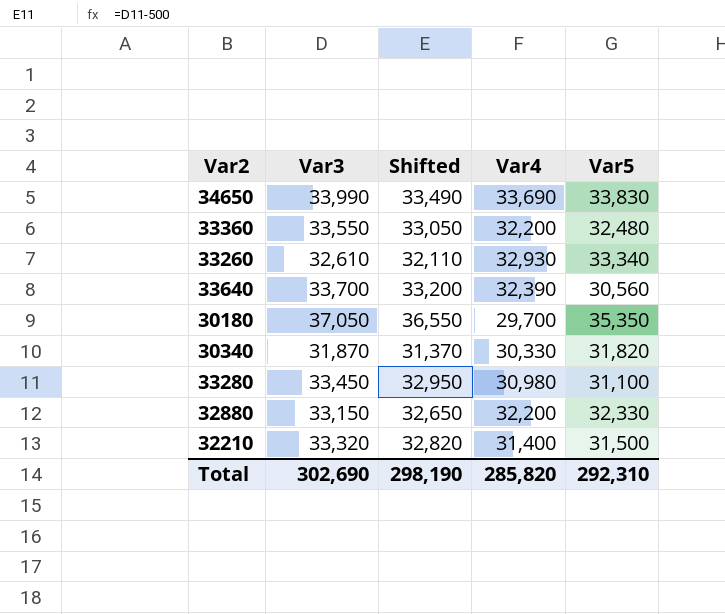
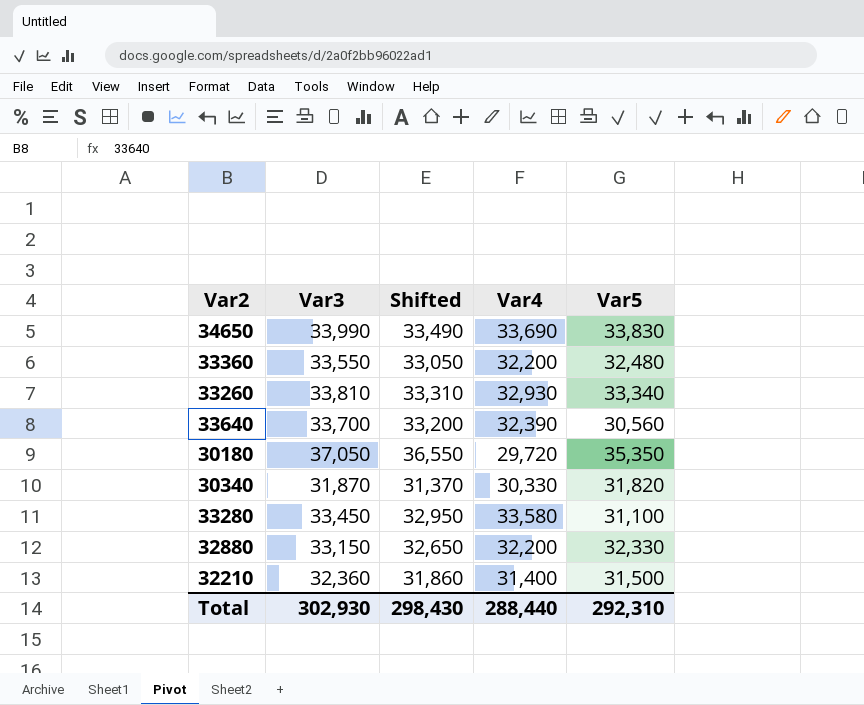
33260 | Var3: 32,610 -> 33,810
33260 | Shifted: 32,110 -> 33,310
30180 | Var4: 29,700 -> 29,720
33280 | Var4: 30,980 -> 33,580
32210 | Var3: 33,320 -> 32,360
32210 | Shifted: 32,820 -> 31,860
Total | Var3: 302,690 -> 302,930
Total | Shifted: 298,190 -> 298,430
Total | Var4: 285,820 -> 288,440

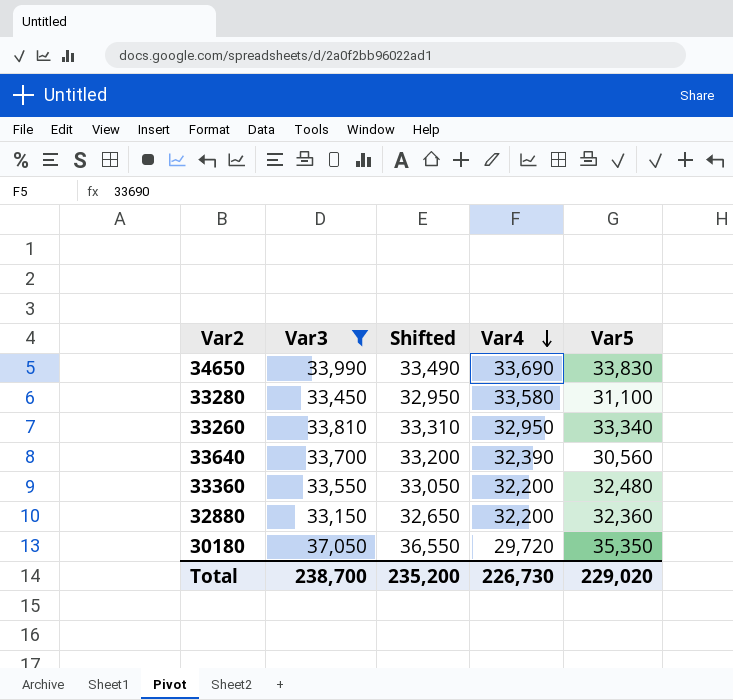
filter: none -> Var3 >= 33,150
row order: none -> Var4 descending
33260 | Var4: 32,930 -> 32,950
32880 | Var5: 32,330 -> 32,360
Total | Var3: 302,930 -> 238,700
Total | Shifted: 298,430 -> 235,200
Total | Var4: 288,440 -> 226,730
Total | Var5: 292,310 -> 229,020

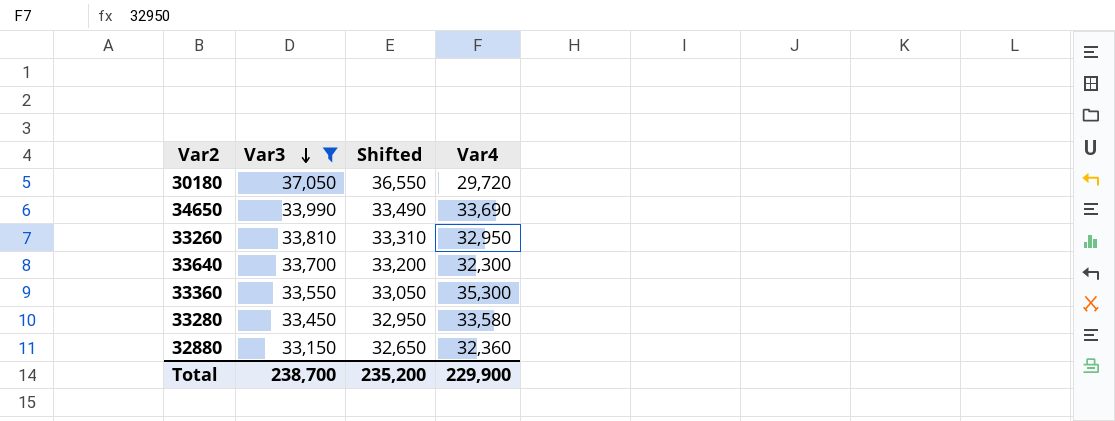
row order: Var4 descending -> Var3 descending
column Var5 | position: 5 -> none
33640 | Var4: 32,390 -> 32,300
33360 | Var4: 32,200 -> 35,300
32880 | Var4: 32,200 -> 32,360
Total | Var4: 226,730 -> 229,900

